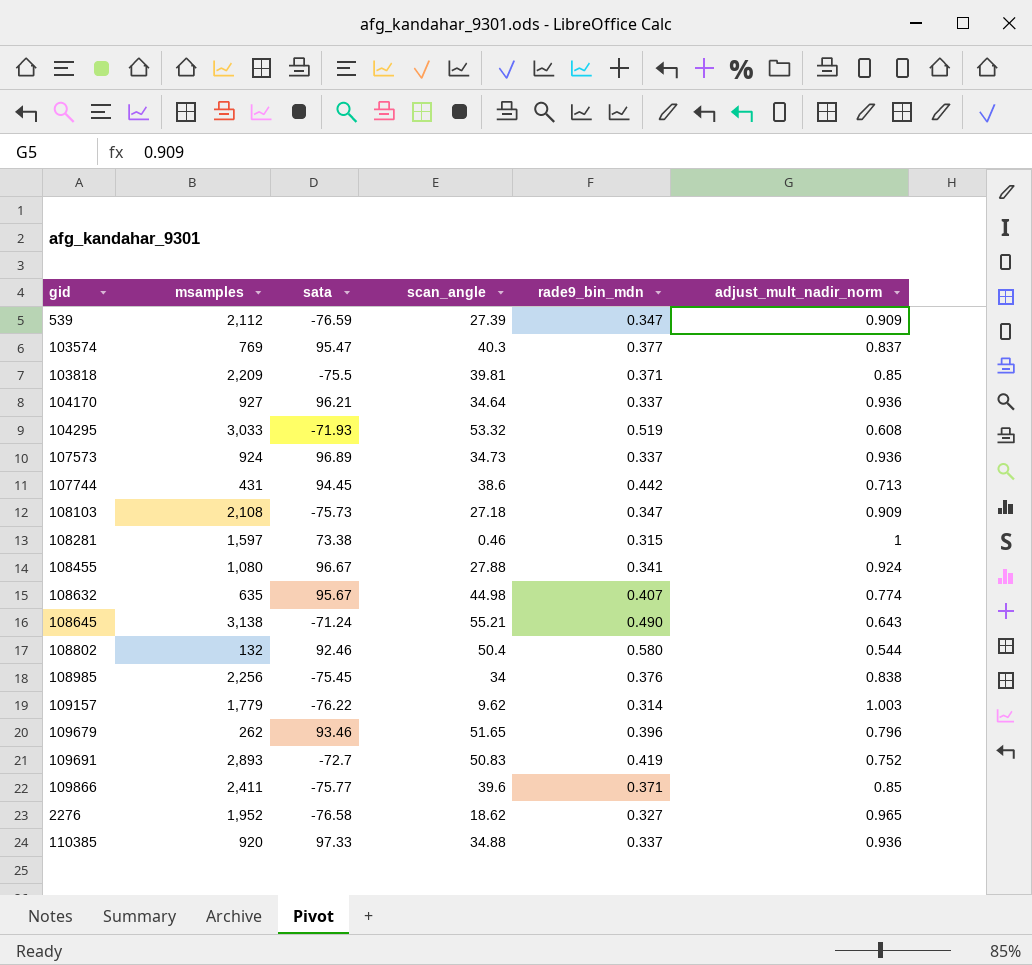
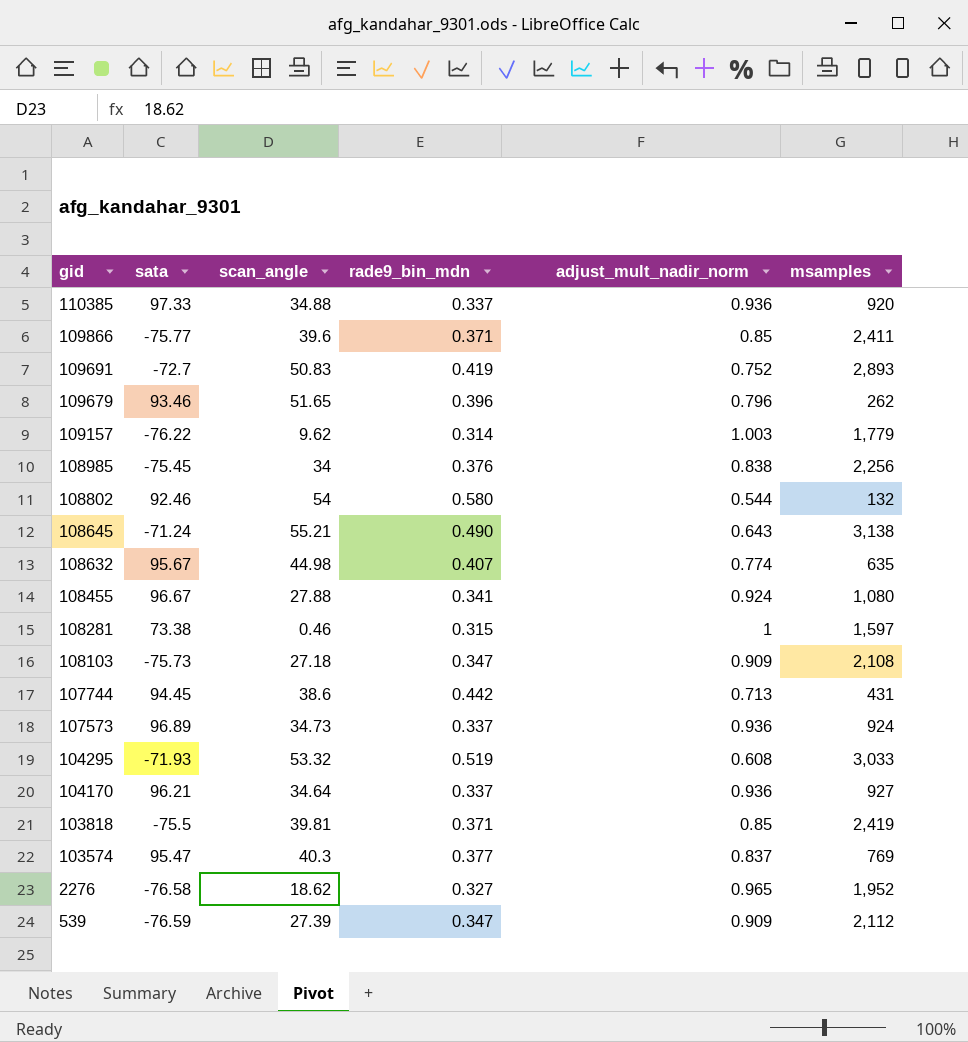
row order: none -> gid descending
column msamples | position: 2 -> 6
108802 | scan_angle: 50.4 -> 54
103818 | msamples: 2,209 -> 2,419

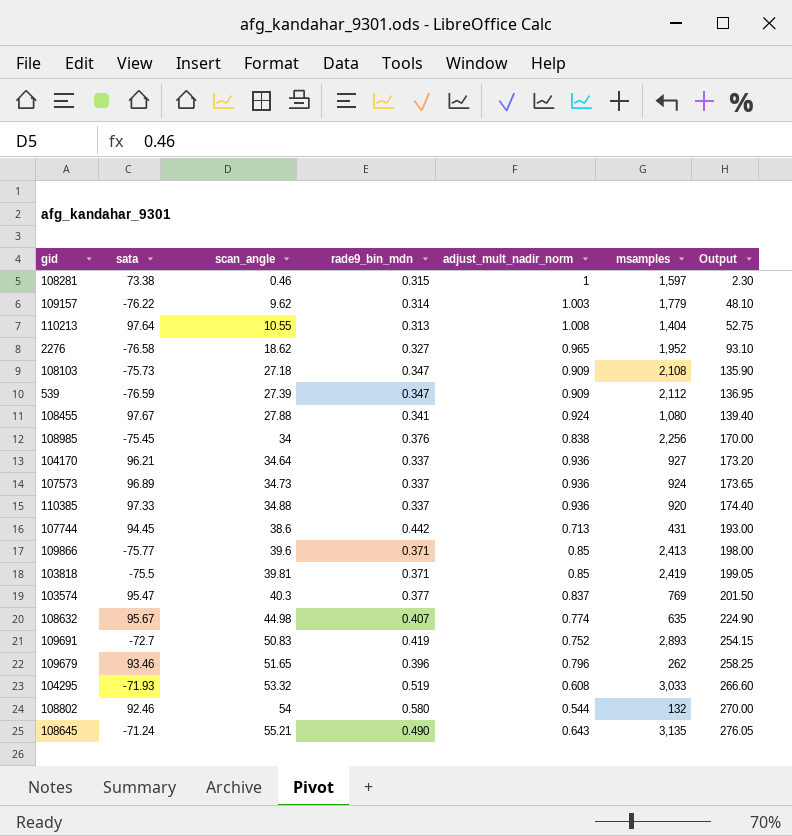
row order: gid descending -> scan_angle ascending
column Output | formula: none -> [scan_angle] * 5
row 110213: none -> 97.64 | 10.55 | 0.313 | 1.008 | 1,404 | 52.75
108455 | sata: 96.67 -> 97.67
109866 | msamples: 2,411 -> 2,413
108645 | msamples: 3,138 -> 3,135

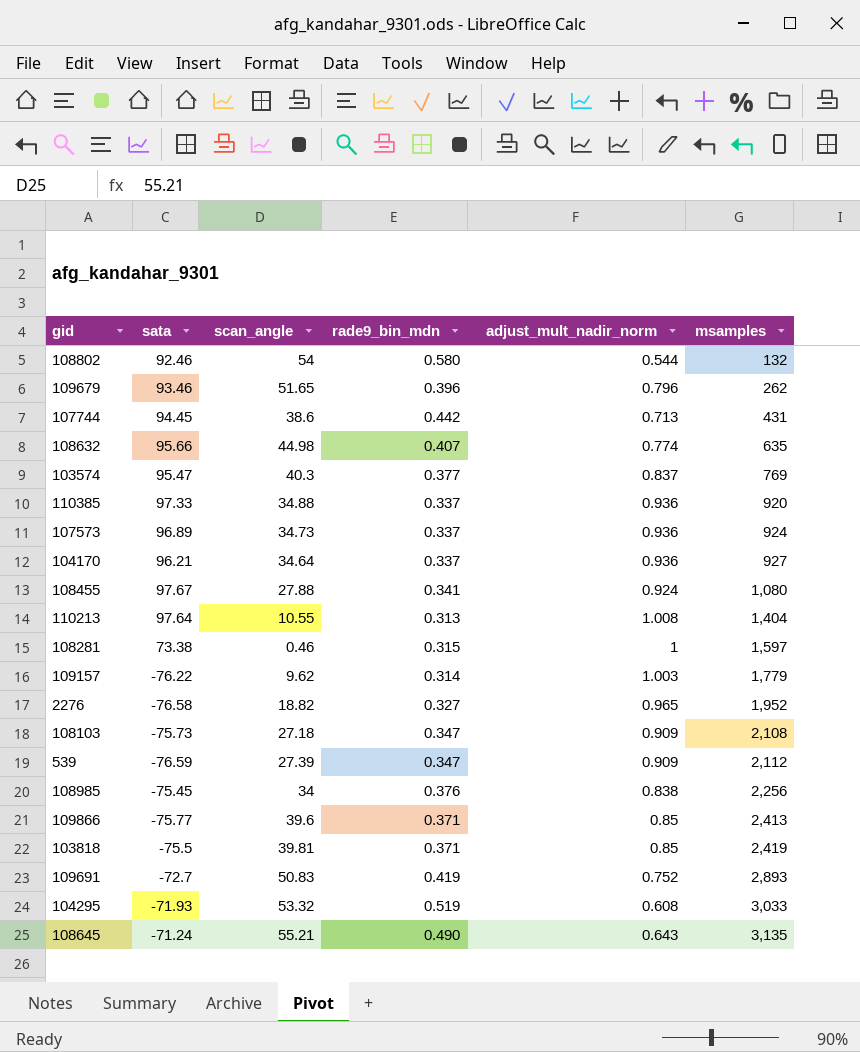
row order: scan_angle ascending -> msamples ascending
column Output | formula: [scan_angle] * 5 -> none
108632 | sata: 95.67 -> 95.66
2276 | scan_angle: 18.62 -> 18.82

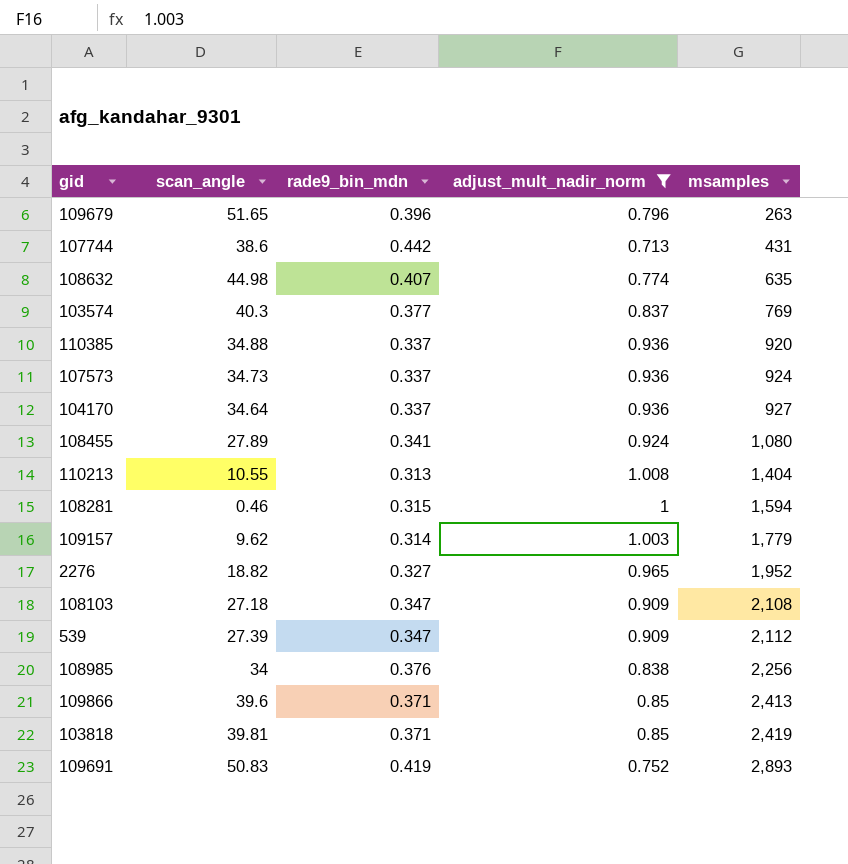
filter: none -> adjust_mult_nadir_norm >= 0.713
column sata | position: 2 -> none
109679 | msamples: 262 -> 263
108455 | scan_angle: 27.88 -> 27.89
108281 | msamples: 1,597 -> 1,594

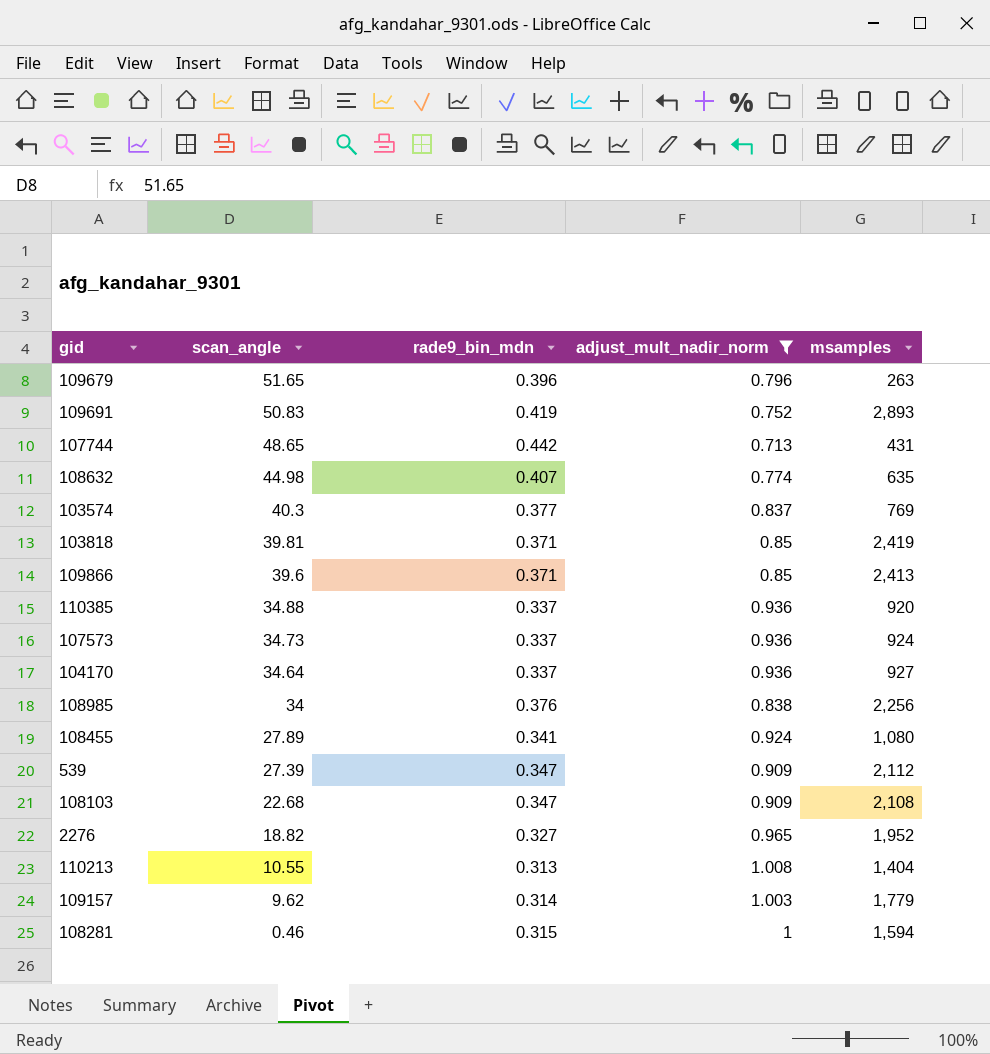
row order: msamples ascending -> scan_angle descending
107744 | scan_angle: 38.6 -> 48.65
108103 | scan_angle: 27.18 -> 22.68

